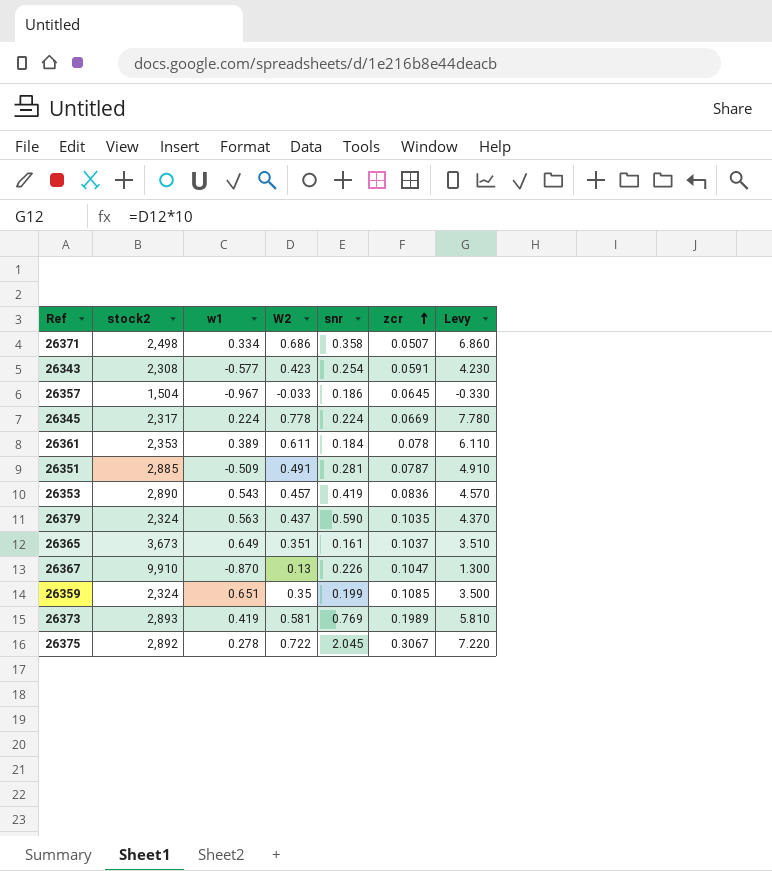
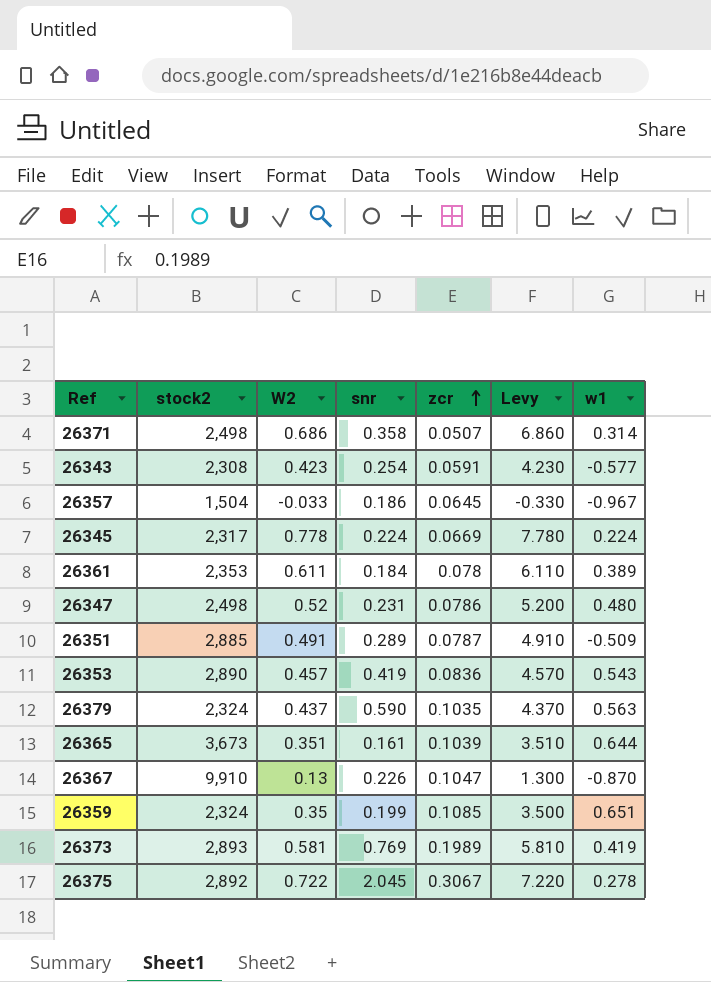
column w1 | position: 3 -> 7
26371 | w1: 0.334 -> 0.314
row 26347: none -> 2,498 | 0.52 | 0.231 | 0.0786 | 5.200 | 0.480
26351 | snr: 0.281 -> 0.289
26365 | zcr: 0.1037 -> 0.1039
26365 | w1: 0.649 -> 0.644

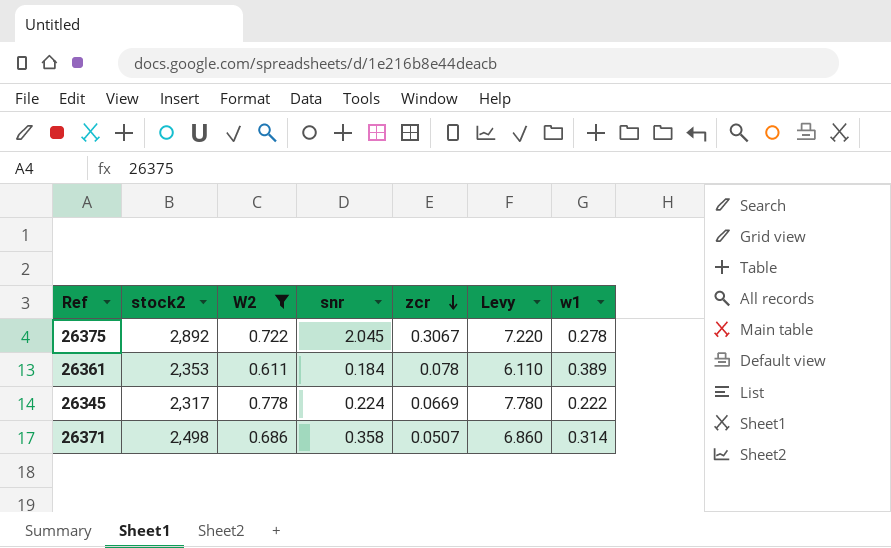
filter: none -> W2 >= 0.611
row order: zcr ascending -> zcr descending
26345 | w1: 0.224 -> 0.222

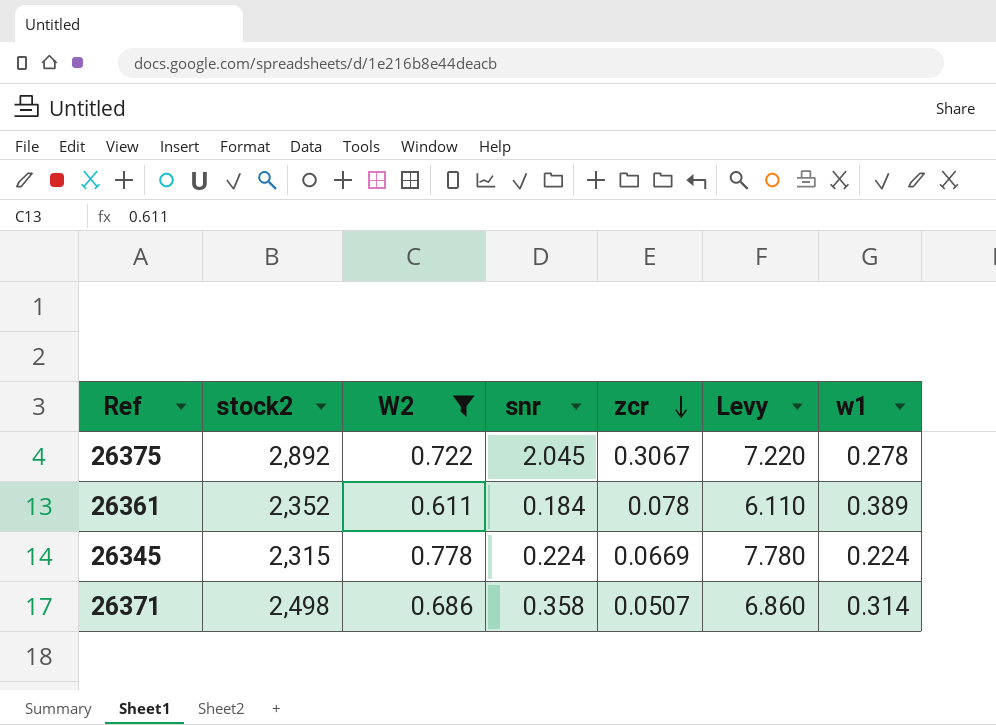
26361 | stock2: 2,353 -> 2,352
26345 | stock2: 2,317 -> 2,315
26345 | w1: 0.222 -> 0.224

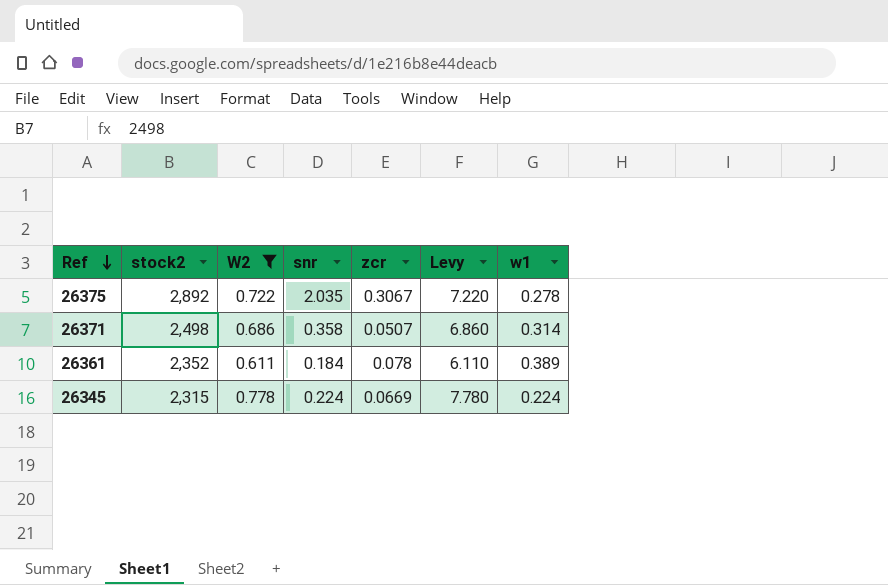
row order: zcr descending -> Ref descending
26375 | snr: 2.045 -> 2.035

